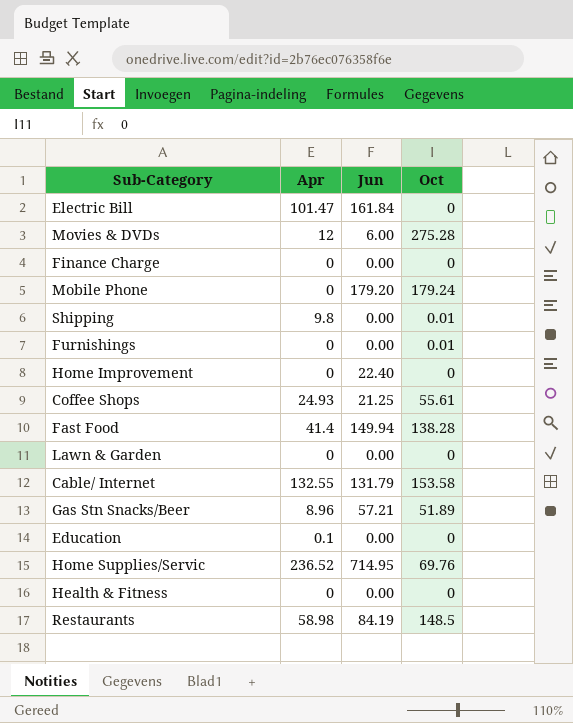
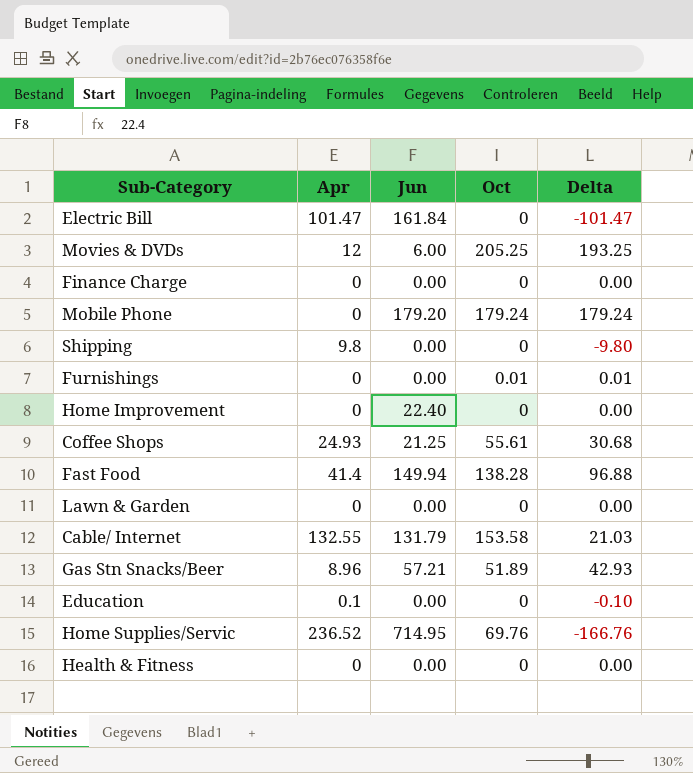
column Delta | formula: none -> [Oct] - [Apr]
row Restaurants: 58.98 | 84.19 | 148.5 -> none
Movies & DVDs | Oct: 275.28 -> 205.25
Shipping | Oct: 0.01 -> 0

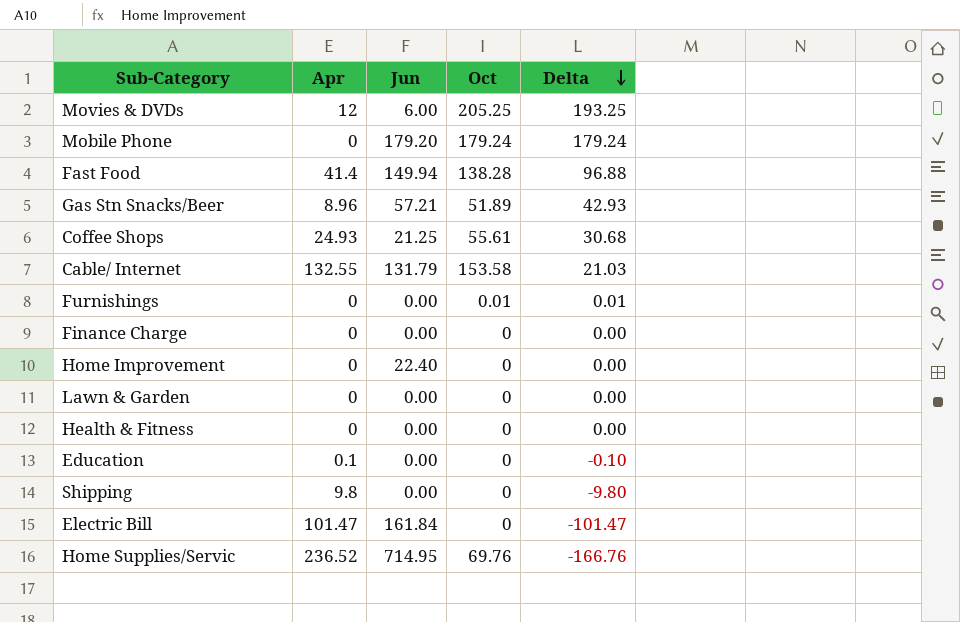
row order: none -> Delta descending

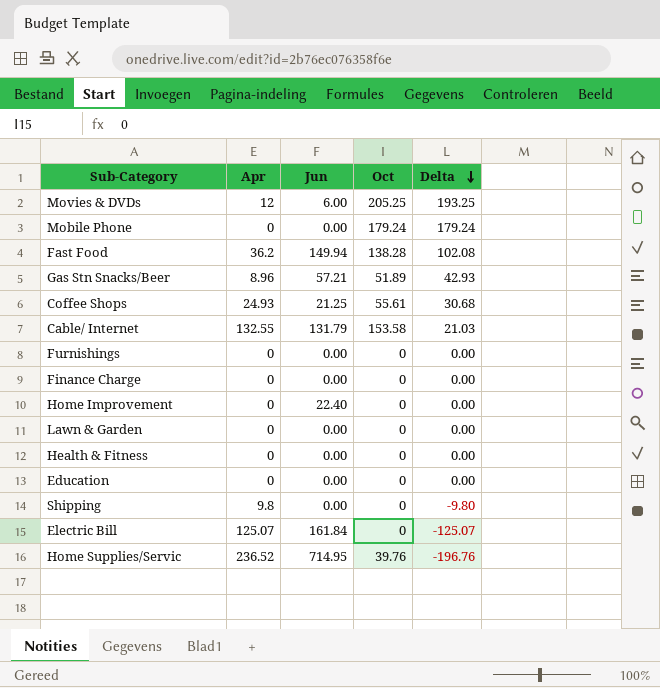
Mobile Phone | Jun: 179.20 -> 0.00
Fast Food | Apr: 41.4 -> 36.2
Fast Food | Delta: 96.88 -> 102.08
Furnishings | Oct: 0.01 -> 0
Furnishings | Delta: 0.01 -> 0.00
Education | Apr: 0.1 -> 0
Education | Delta: -0.10 -> 0.00
Electric Bill | Apr: 101.47 -> 125.07
Electric Bill | Delta: -101.47 -> -125.07
Home Supplies/Servic | Oct: 69.76 -> 39.76
Home Supplies/Servic | Delta: -166.76 -> -196.76

